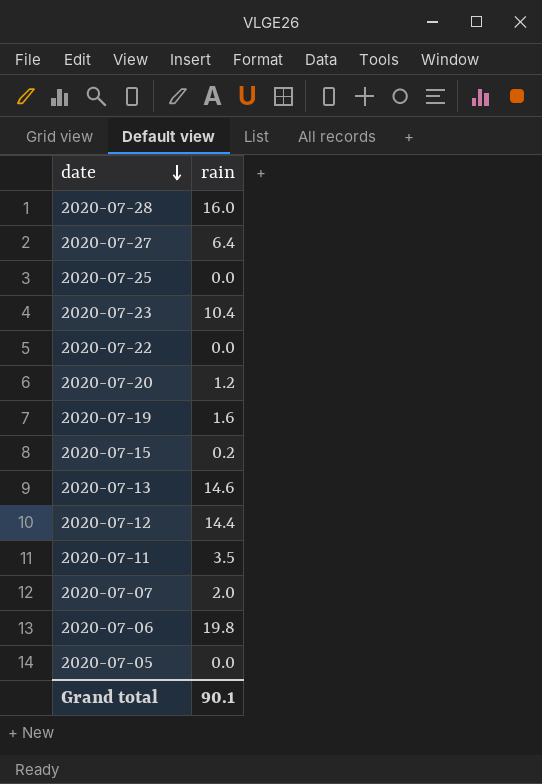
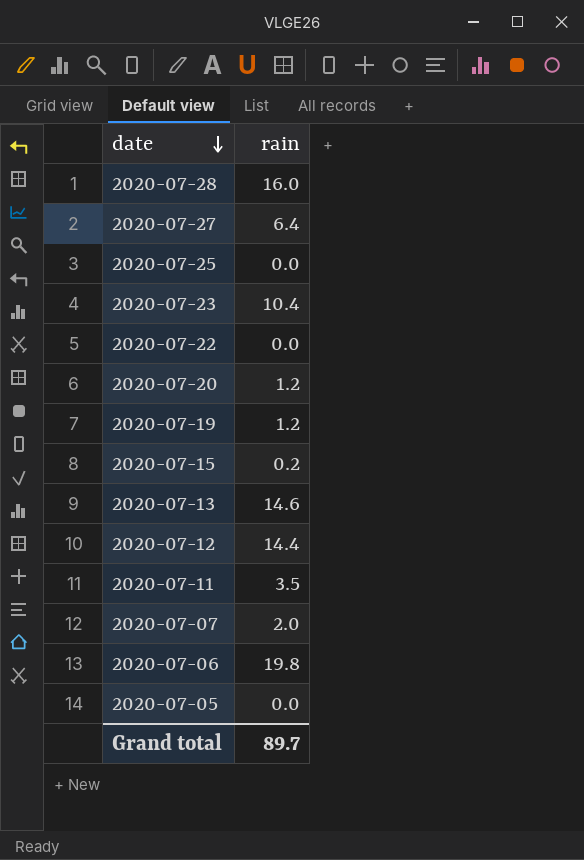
2020-07-19 | rain: 1.6 -> 1.2
Grand total | rain: 90.1 -> 89.7

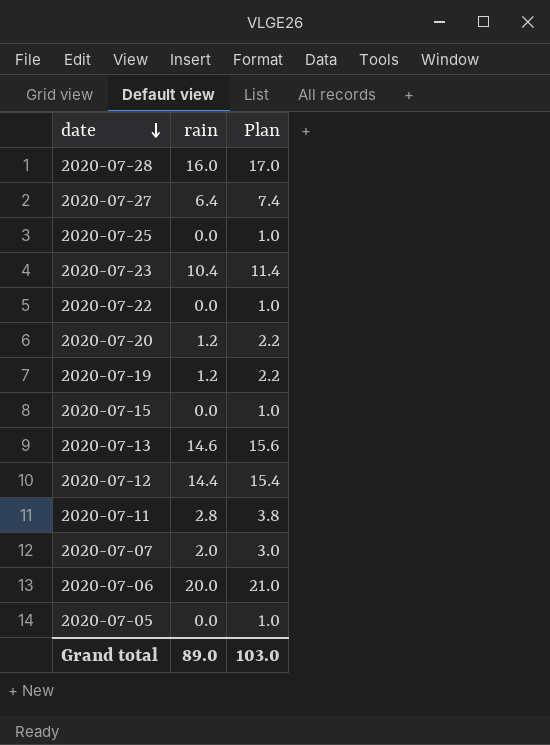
column Plan | formula: none -> [rain] + 1
2020-07-15 | rain: 0.2 -> 0.0
2020-07-11 | rain: 3.5 -> 2.8
2020-07-06 | rain: 19.8 -> 20.0
Grand total | rain: 89.7 -> 89.0

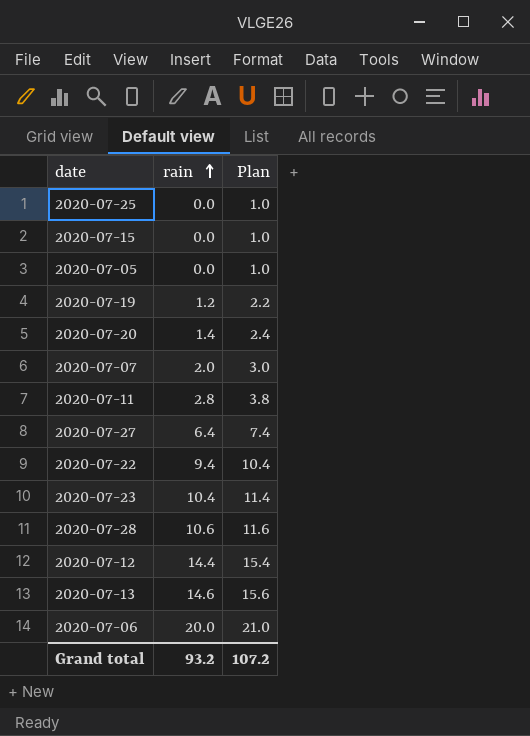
row order: date descending -> rain ascending
2020-07-20 | rain: 1.2 -> 1.4
2020-07-20 | Plan: 2.2 -> 2.4
2020-07-22 | rain: 0.0 -> 9.4
2020-07-22 | Plan: 1.0 -> 10.4
2020-07-28 | rain: 16.0 -> 10.6
2020-07-28 | Plan: 17.0 -> 11.6
Grand total | rain: 89.0 -> 93.2
Grand total | Plan: 103.0 -> 107.2

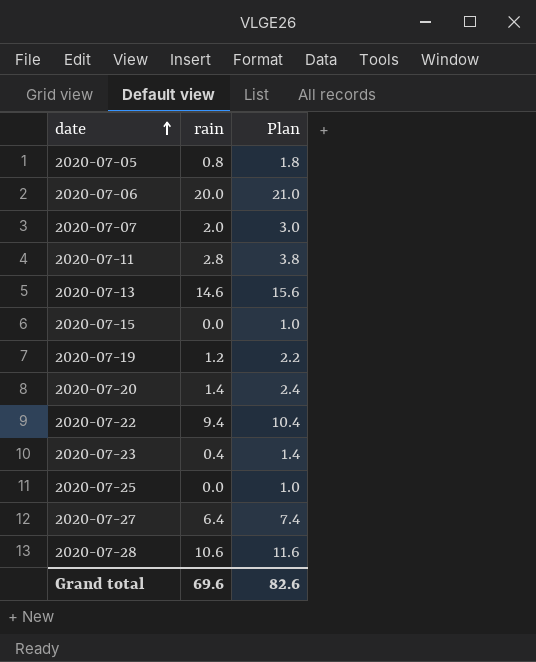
row order: rain ascending -> date ascending
row 2020-07-12: 14.4 | 15.4 -> none
2020-07-05 | rain: 0.0 -> 0.8
2020-07-05 | Plan: 1.0 -> 1.8
2020-07-23 | rain: 10.4 -> 0.4
2020-07-23 | Plan: 11.4 -> 1.4
Grand total | rain: 93.2 -> 69.6
Grand total | Plan: 107.2 -> 82.6

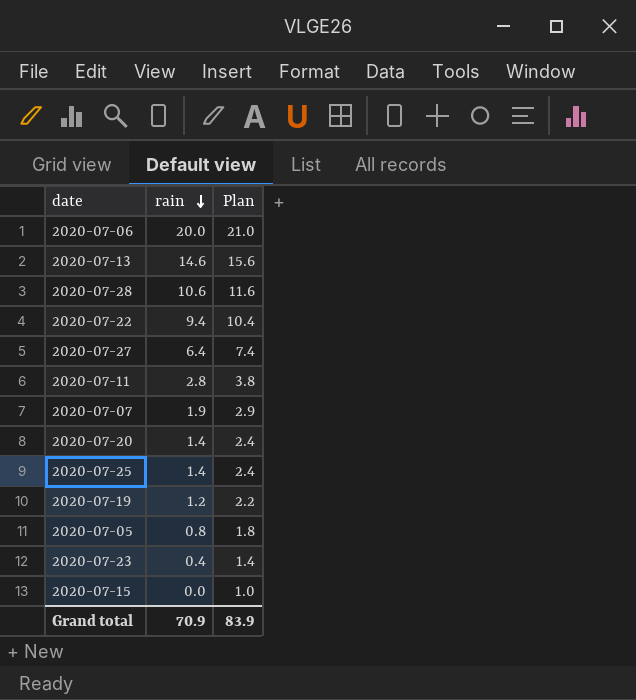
row order: date ascending -> rain descending
2020-07-07 | rain: 2.0 -> 1.9
2020-07-07 | Plan: 3.0 -> 2.9
2020-07-25 | rain: 0.0 -> 1.4
2020-07-25 | Plan: 1.0 -> 2.4
Grand total | rain: 69.6 -> 70.9
Grand total | Plan: 82.6 -> 83.9

